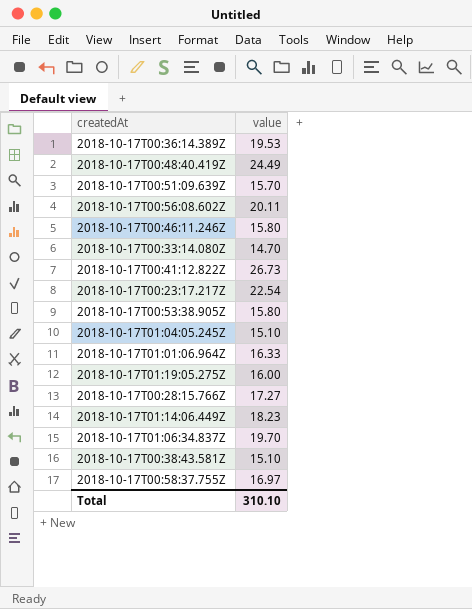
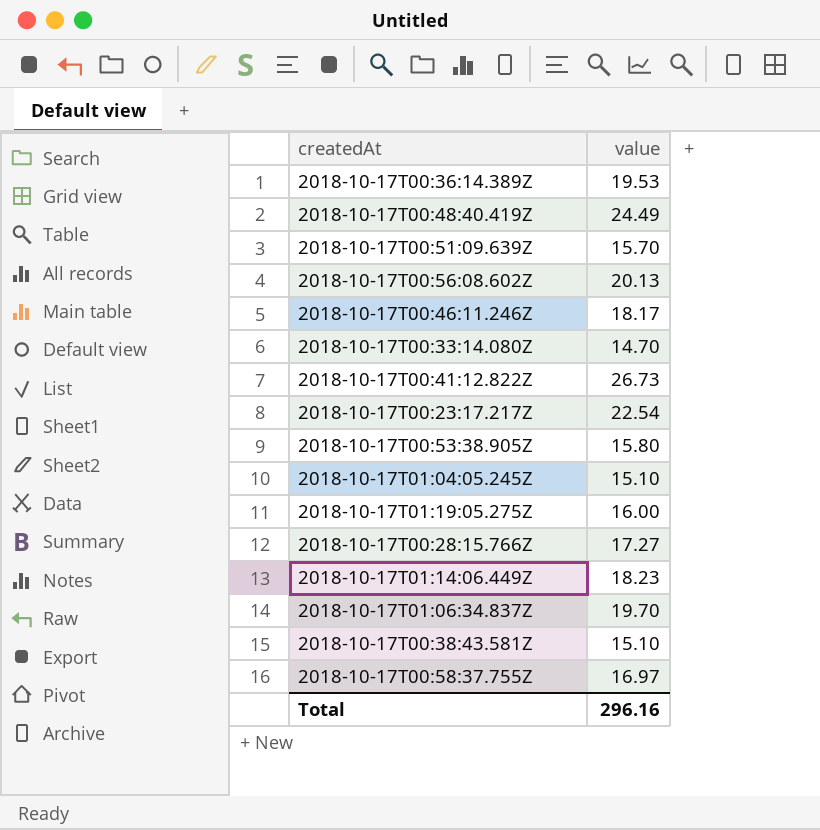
row 2018-10-17T01:01:06.964Z: 16.33 -> none
2018-10-17T00:56:08.602Z | value: 20.11 -> 20.13
2018-10-17T00:46:11.246Z | value: 15.80 -> 18.17
Total | value: 310.10 -> 296.16

